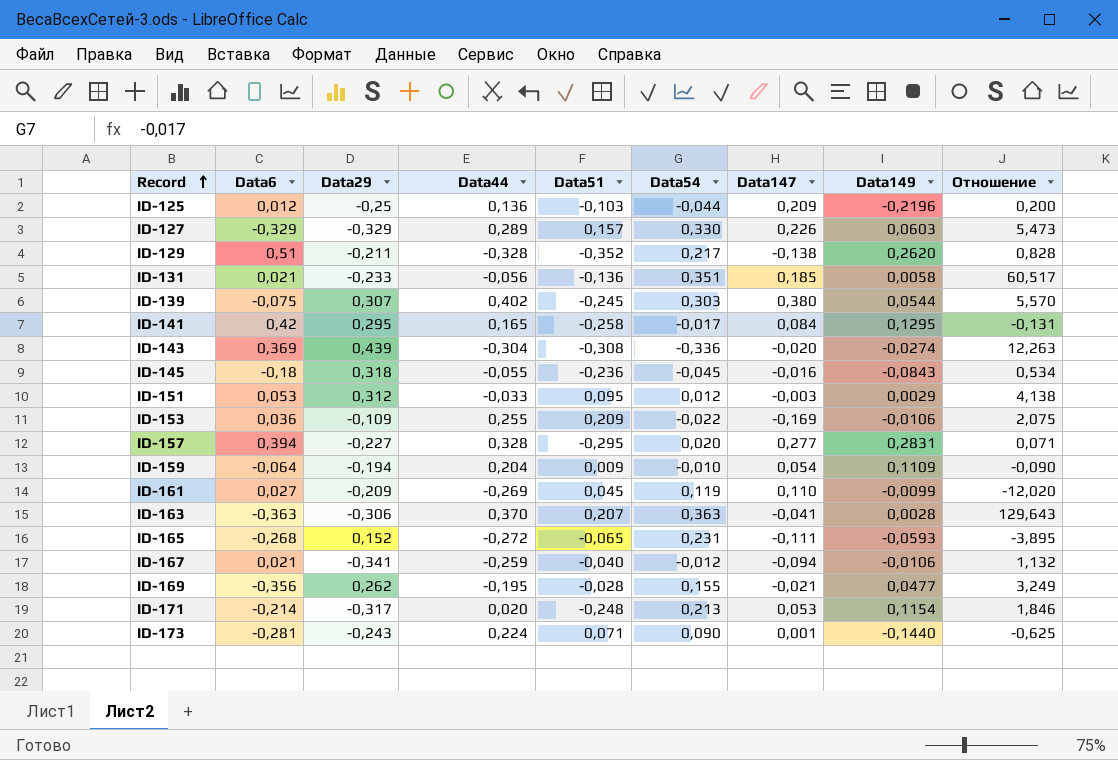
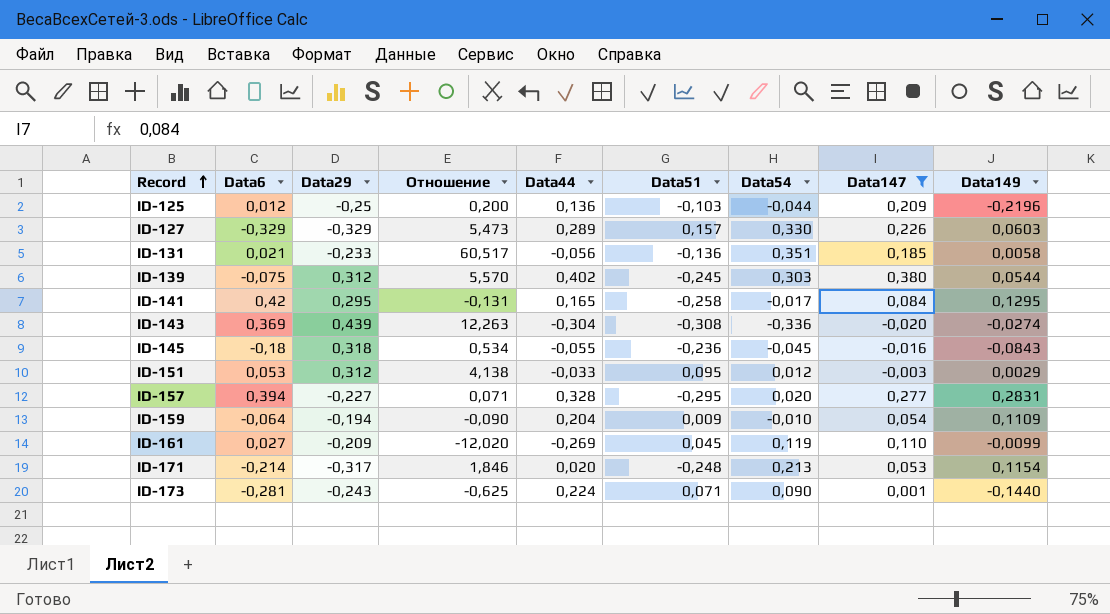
filter: none -> Data147 >= -0,020
column Отношение | position: 9 -> 4
ID-139 | Data29: 0,307 -> 0,312

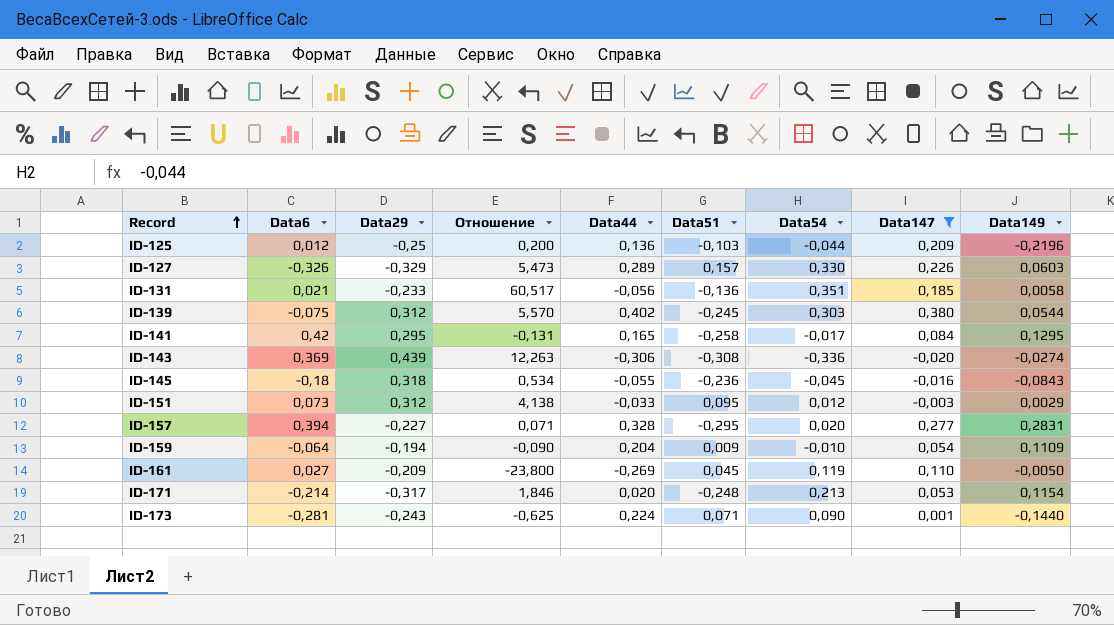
ID-127 | Data6: -0,329 -> -0,326
ID-143 | Data44: -0,304 -> -0,306
ID-151 | Data6: 0,053 -> 0,073
ID-161 | Отношение: -12,020 -> -23,800
ID-161 | Data149: -0,0099 -> -0,0050

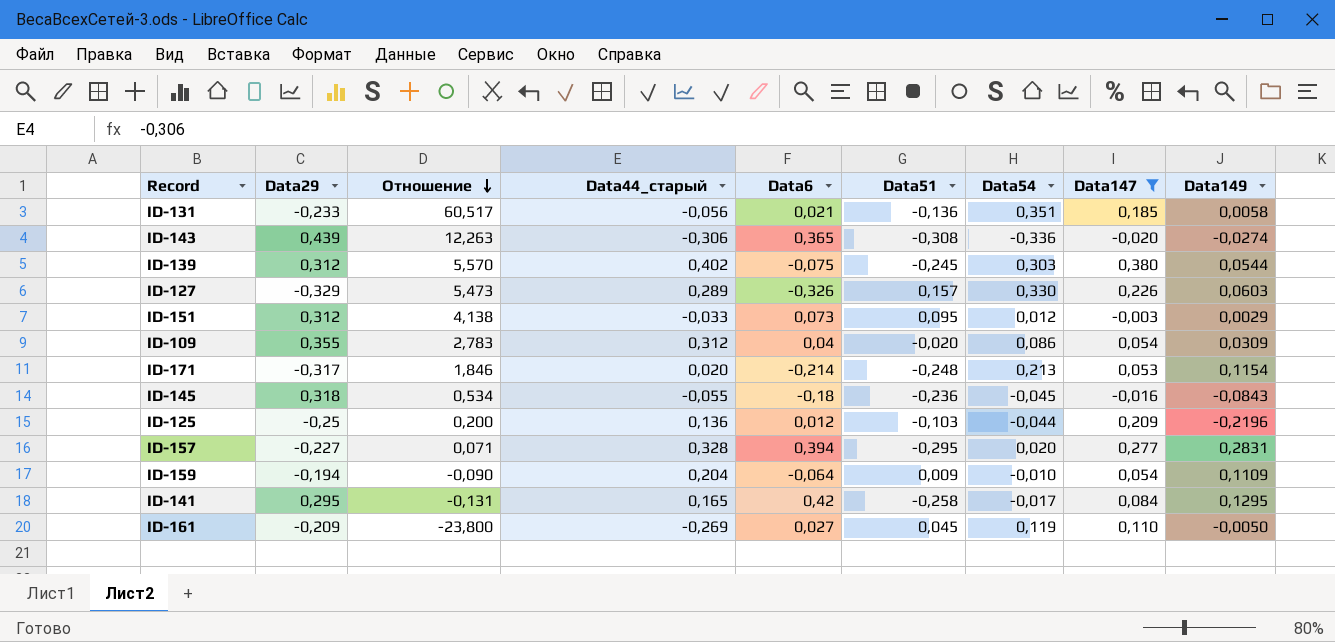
row order: Record ascending -> Отношение descending
column name: Data44 -> Data44_старый
column Data6 | position: 2 -> 5
row ID-173: -0,281 | -0,243 | -0,625 | 0,224 | 0,071 | 0,090 | 0,001 | -0,1440 -> none
ID-143 | Data6: 0,369 -> 0,365
row ID-109: none -> 0,355 | 2,783 | 0,312 | 0,04 | -0,020 | 0,086 | 0,054 | 0,0309

